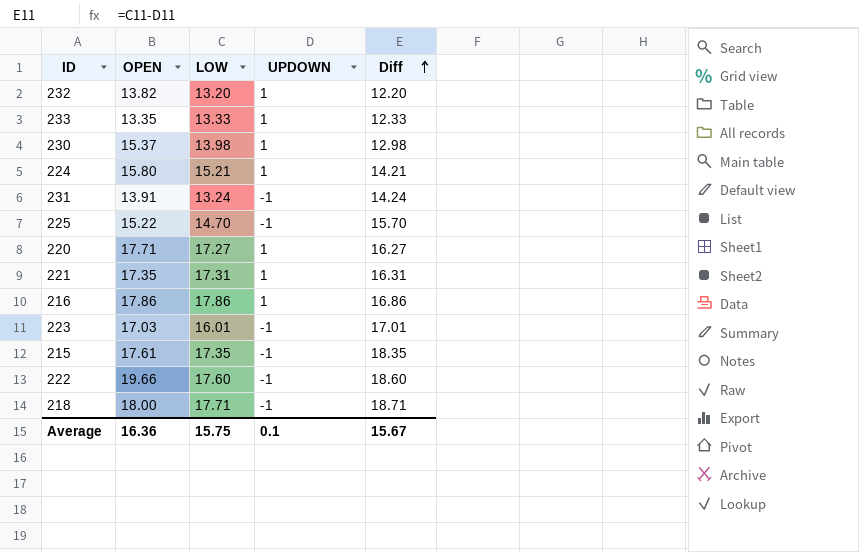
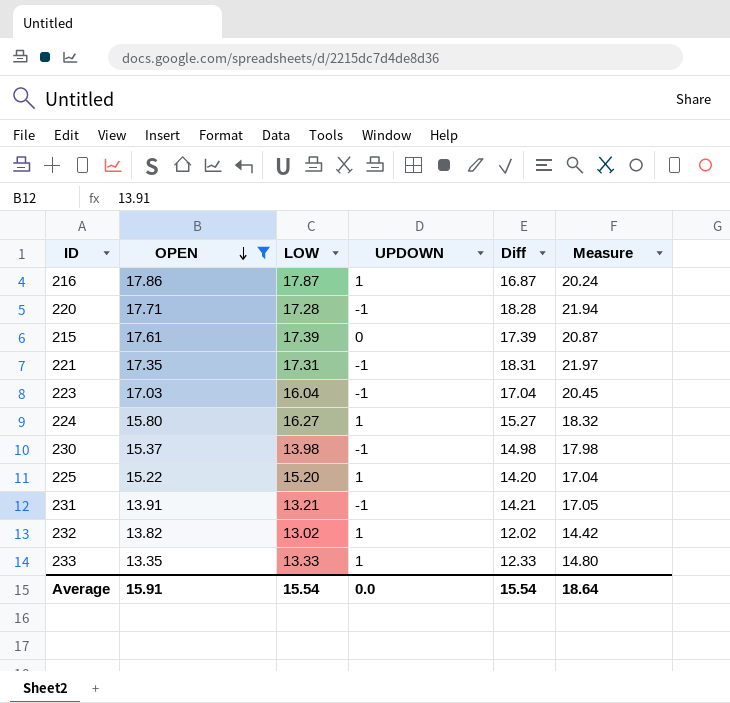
filter: none -> OPEN <= 17.86
row order: Diff ascending -> OPEN descending
column Measure | formula: none -> [Diff] * 1.2
216 | LOW: 17.86 -> 17.87
216 | Diff: 16.86 -> 16.87
220 | LOW: 17.27 -> 17.28
220 | UPDOWN: 1 -> -1
220 | Diff: 16.27 -> 18.28
215 | LOW: 17.35 -> 17.39
215 | UPDOWN: -1 -> 0
215 | Diff: 18.35 -> 17.39
221 | UPDOWN: 1 -> -1
221 | Diff: 16.31 -> 18.31
223 | LOW: 16.01 -> 16.04
223 | Diff: 17.01 -> 17.04
224 | LOW: 15.21 -> 16.27
224 | Diff: 14.21 -> 15.27
230 | UPDOWN: 1 -> -1
230 | Diff: 12.98 -> 14.98
225 | LOW: 14.70 -> 15.20
225 | UPDOWN: -1 -> 1
225 | Diff: 15.70 -> 14.20
231 | LOW: 13.24 -> 13.21
231 | Diff: 14.24 -> 14.21
232 | LOW: 13.20 -> 13.02
232 | Diff: 12.20 -> 12.02
Average | OPEN: 16.36 -> 15.91
Average | LOW: 15.75 -> 15.54
Average | UPDOWN: 0.1 -> 0.0
Average | Diff: 15.67 -> 15.54

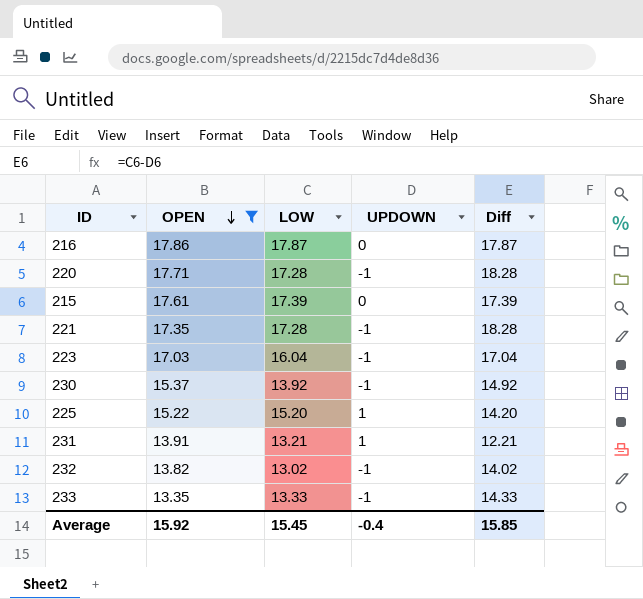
column Measure | formula: [Diff] * 1.2 -> none
row 224: 15.80 | 16.27 | 1 | 15.27 | 18.32 -> none
216 | UPDOWN: 1 -> 0
216 | Diff: 16.87 -> 17.87
221 | LOW: 17.31 -> 17.28
221 | Diff: 18.31 -> 18.28
230 | LOW: 13.98 -> 13.92
230 | Diff: 14.98 -> 14.92
231 | UPDOWN: -1 -> 1
231 | Diff: 14.21 -> 12.21
232 | UPDOWN: 1 -> -1
232 | Diff: 12.02 -> 14.02
233 | UPDOWN: 1 -> -1
233 | Diff: 12.33 -> 14.33
Average | OPEN: 15.91 -> 15.92
Average | LOW: 15.54 -> 15.45
Average | UPDOWN: 0.0 -> -0.4
Average | Diff: 15.54 -> 15.85

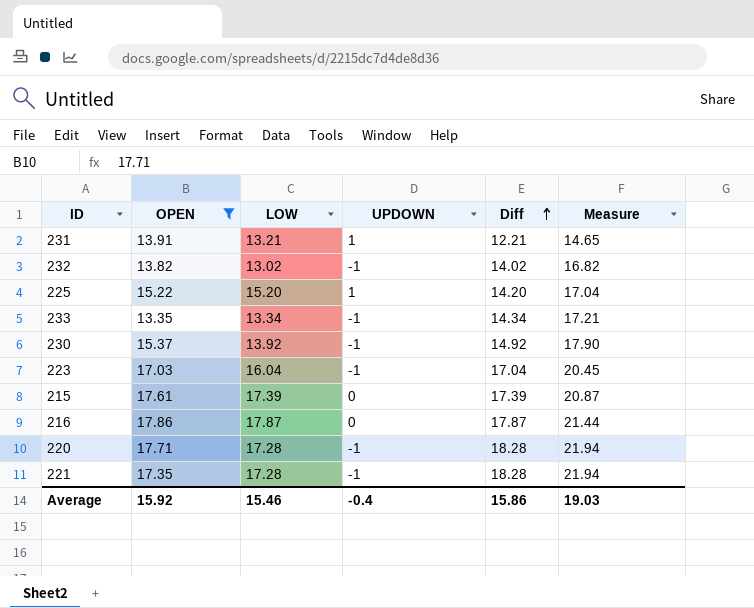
row order: OPEN descending -> Diff ascending
column Measure | formula: none -> [Diff] * 1.2
233 | LOW: 13.33 -> 13.34
233 | Diff: 14.33 -> 14.34
Average | LOW: 15.45 -> 15.46
Average | Diff: 15.85 -> 15.86

